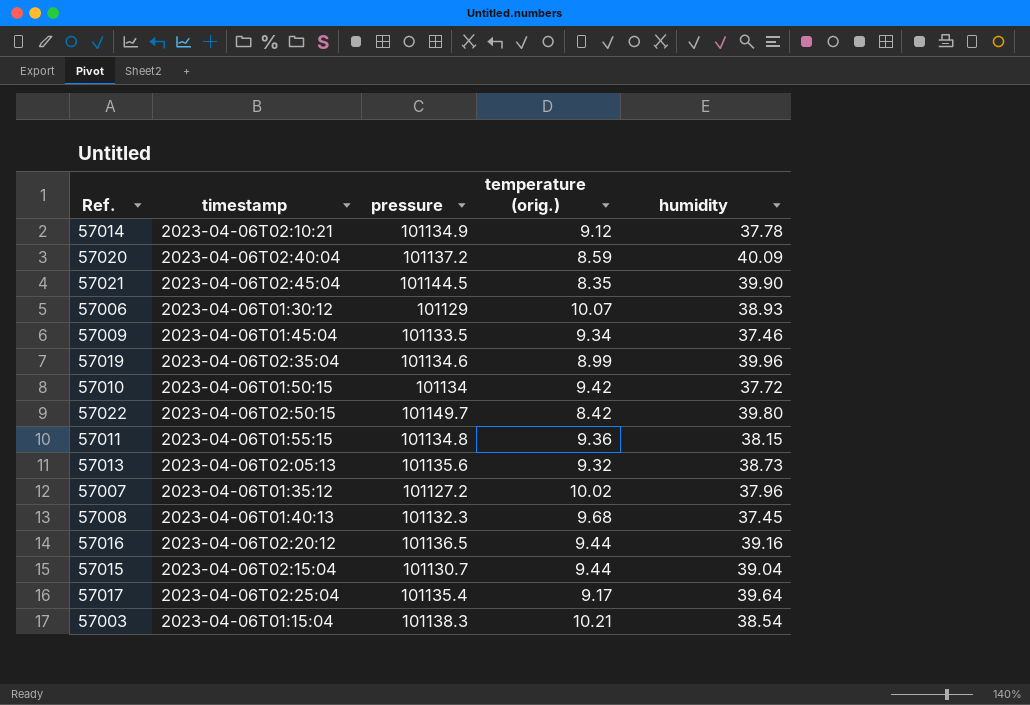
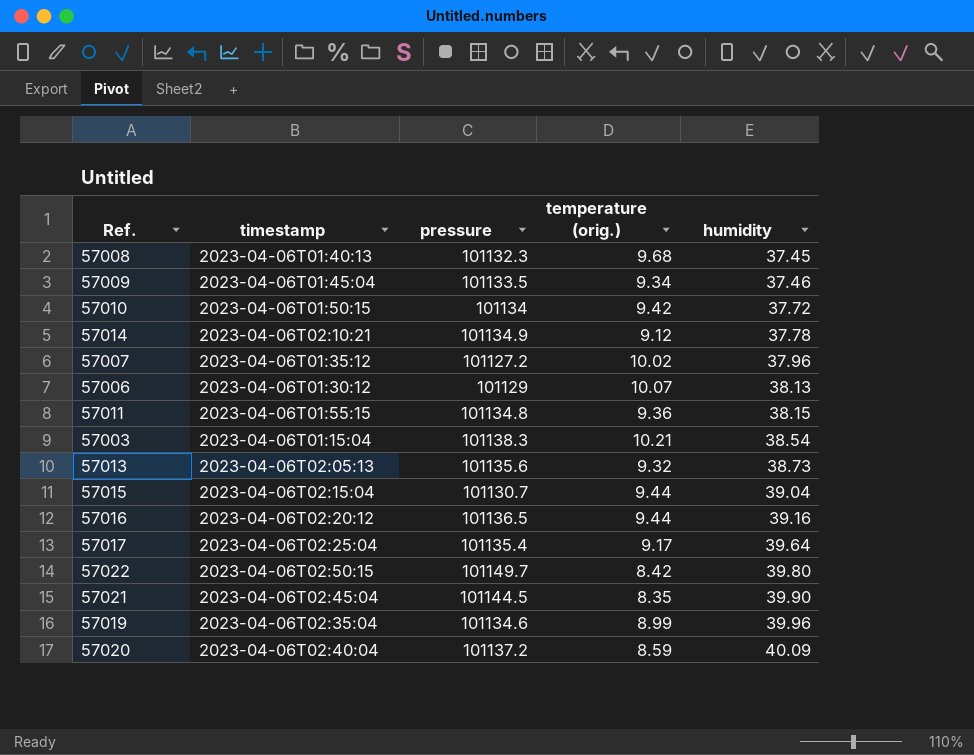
row order: none -> humidity ascending
57006 | humidity: 38.93 -> 38.13

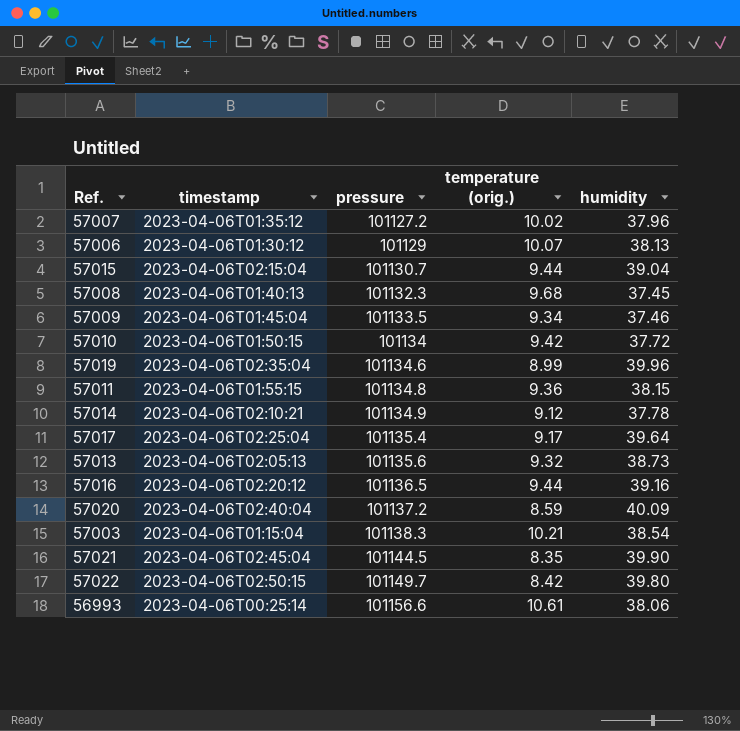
row order: humidity ascending -> pressure ascending
row 56993: none -> 2023-04-06T00:25:14 | 101156.6 | 10.61 | 38.06

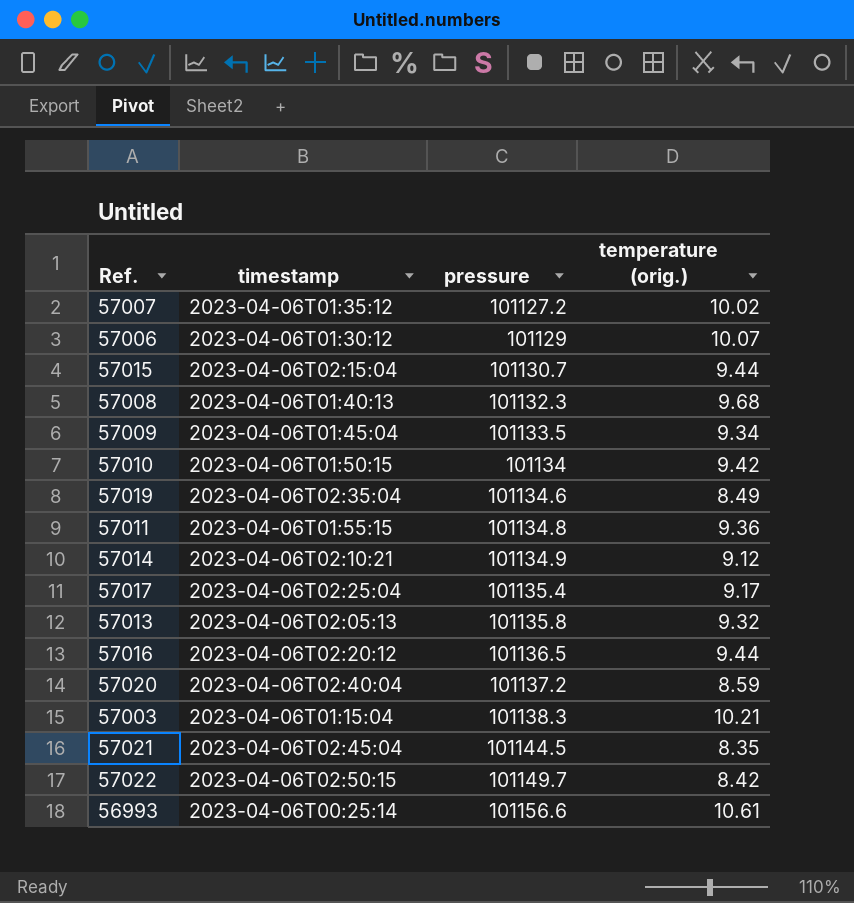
column humidity | position: 5 -> none
57019 | temperature (orig.): 8.99 -> 8.49
57013 | pressure: 101135.6 -> 101135.8

